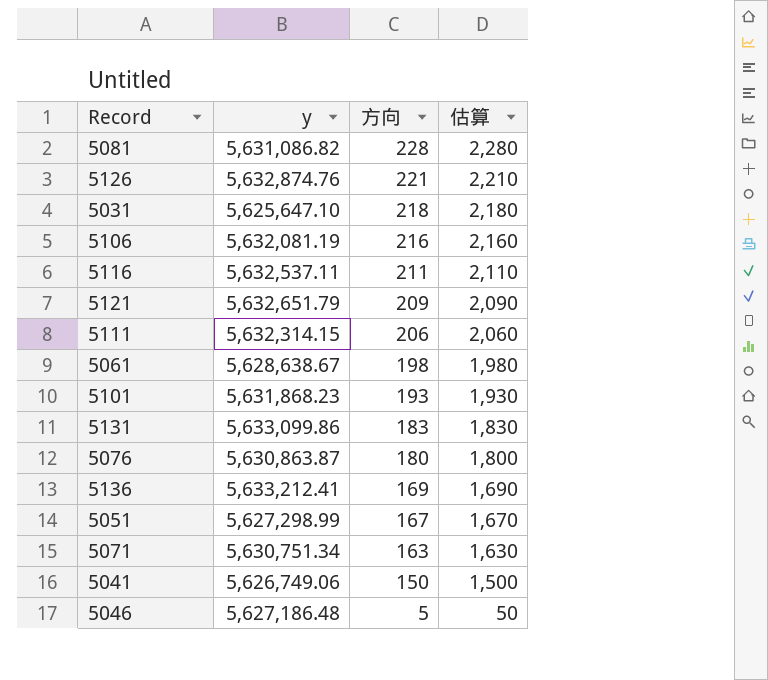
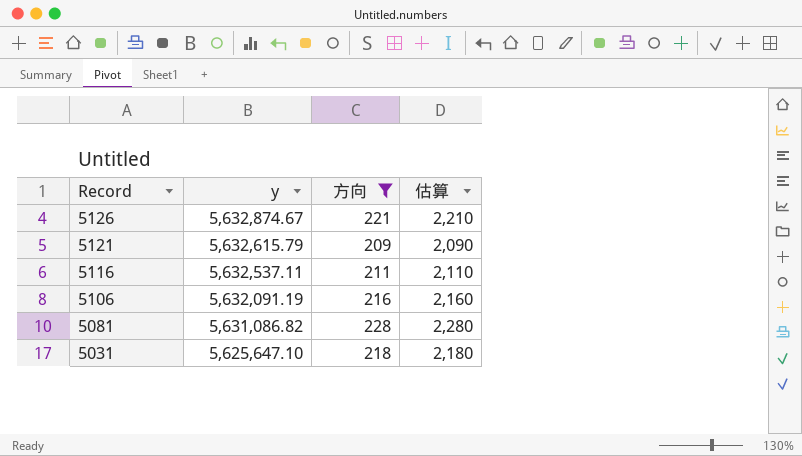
filter: none -> 方向 >= 209
row order: 方向 descending -> Record descending
5126 | y: 5,632,874.76 -> 5,632,874.67
5121 | y: 5,632,651.79 -> 5,632,615.79
5106 | y: 5,632,081.19 -> 5,632,091.19

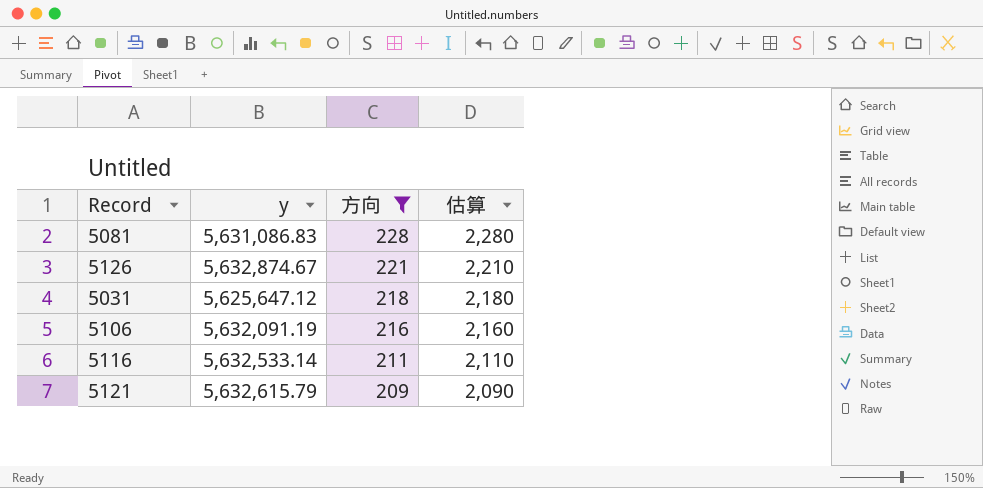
row order: Record descending -> 方向 descending
5081 | y: 5,631,086.82 -> 5,631,086.83
5031 | y: 5,625,647.10 -> 5,625,647.12
5116 | y: 5,632,537.11 -> 5,632,533.14

